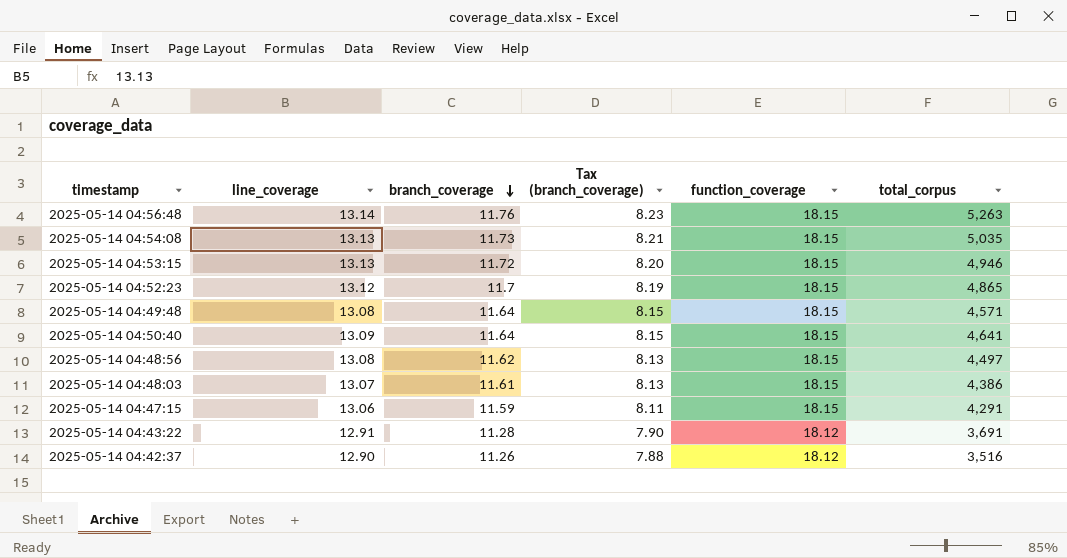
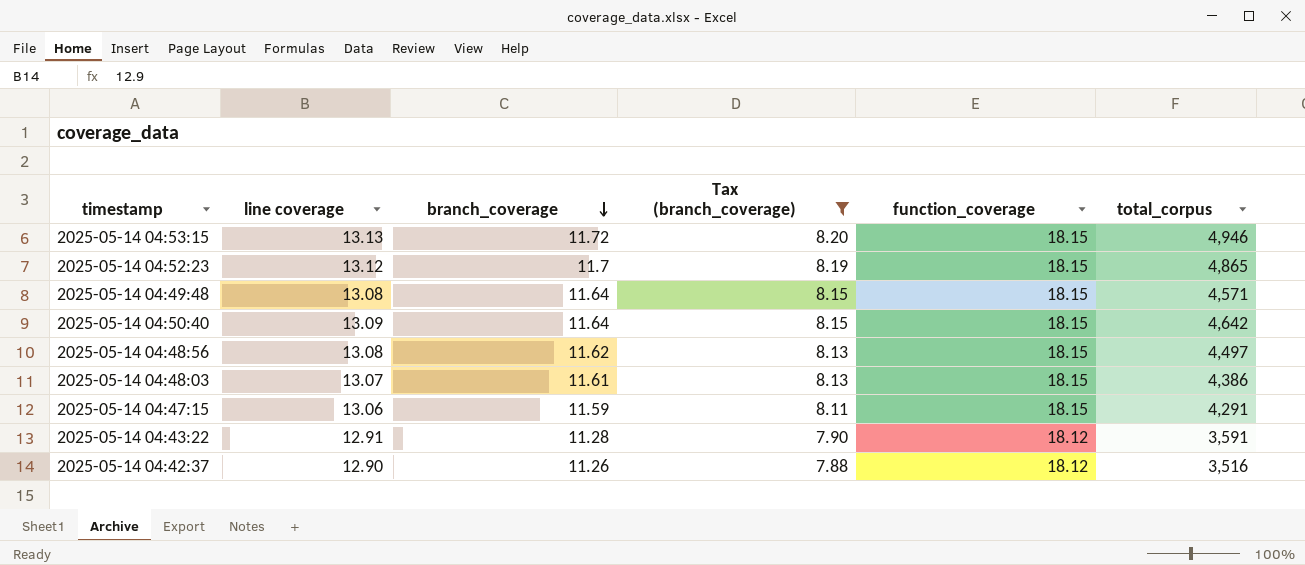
filter: none -> Tax (branch_coverage) <= 8.20
column name: line_coverage -> line coverage
2025-05-14 04:50:40 | total_corpus: 4,641 -> 4,642
2025-05-14 04:43:22 | total_corpus: 3,691 -> 3,591

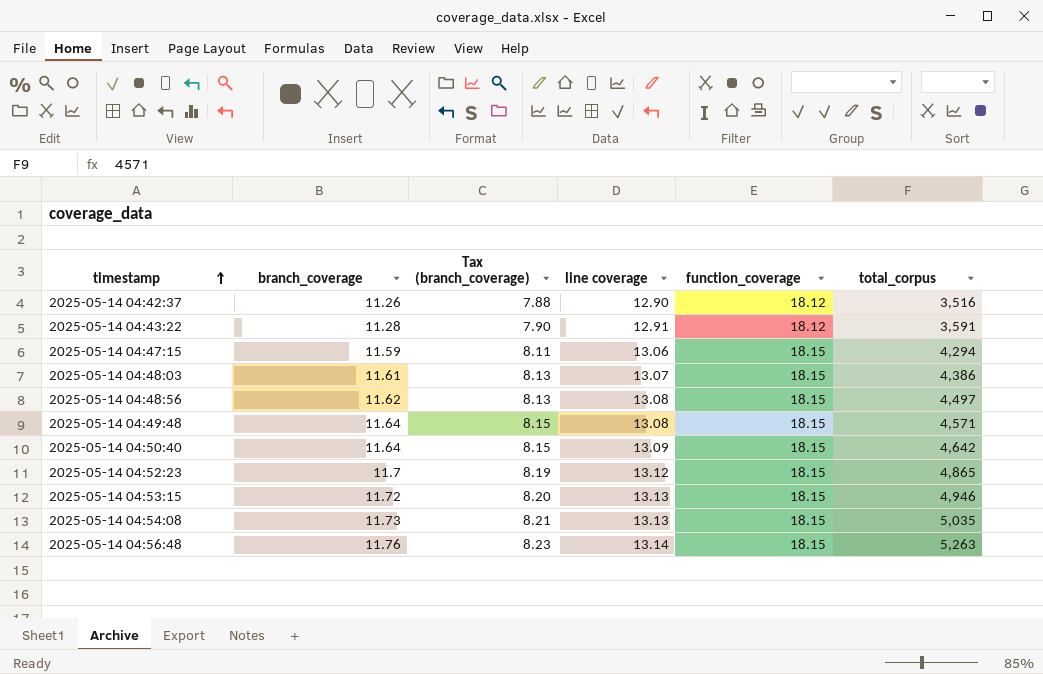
filter: Tax (branch_coverage) <= 8.20 -> none
row order: branch_coverage descending -> timestamp ascending
column line coverage | position: 2 -> 4
2025-05-14 04:47:15 | total_corpus: 4,291 -> 4,294

